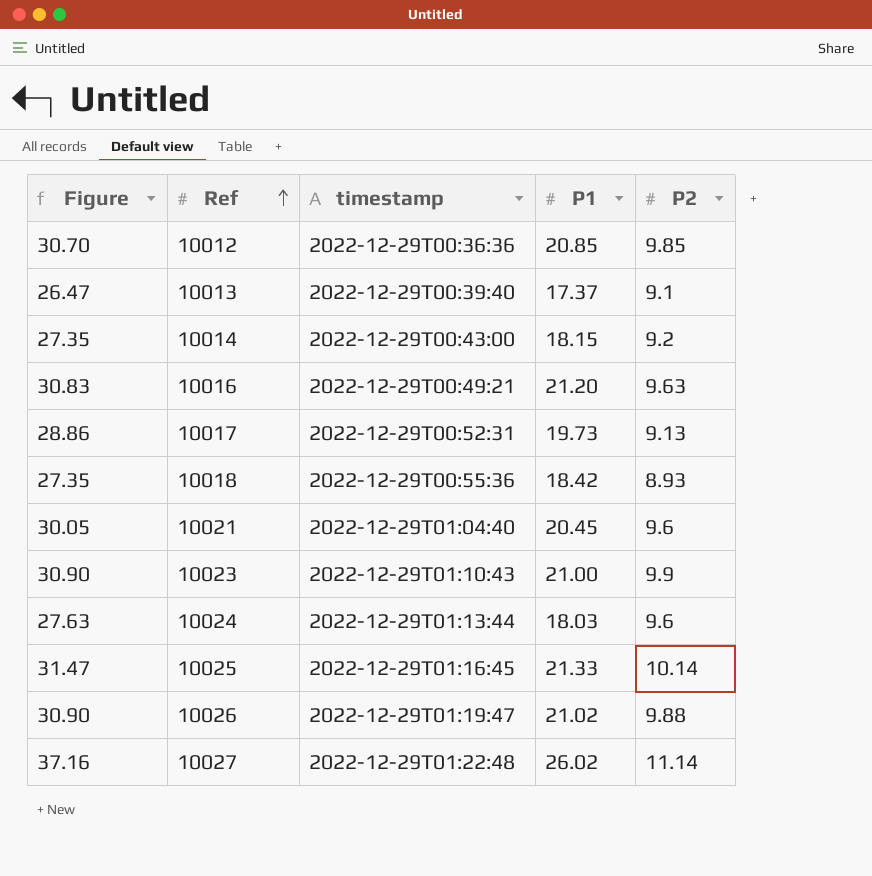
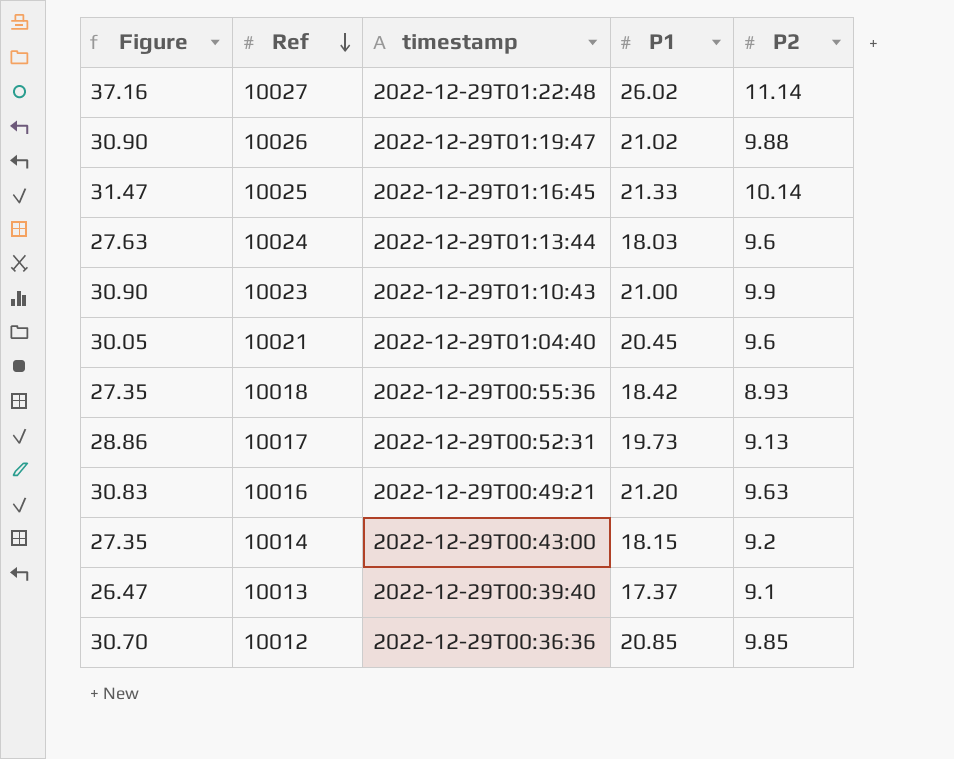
row order: Ref ascending -> Ref descending

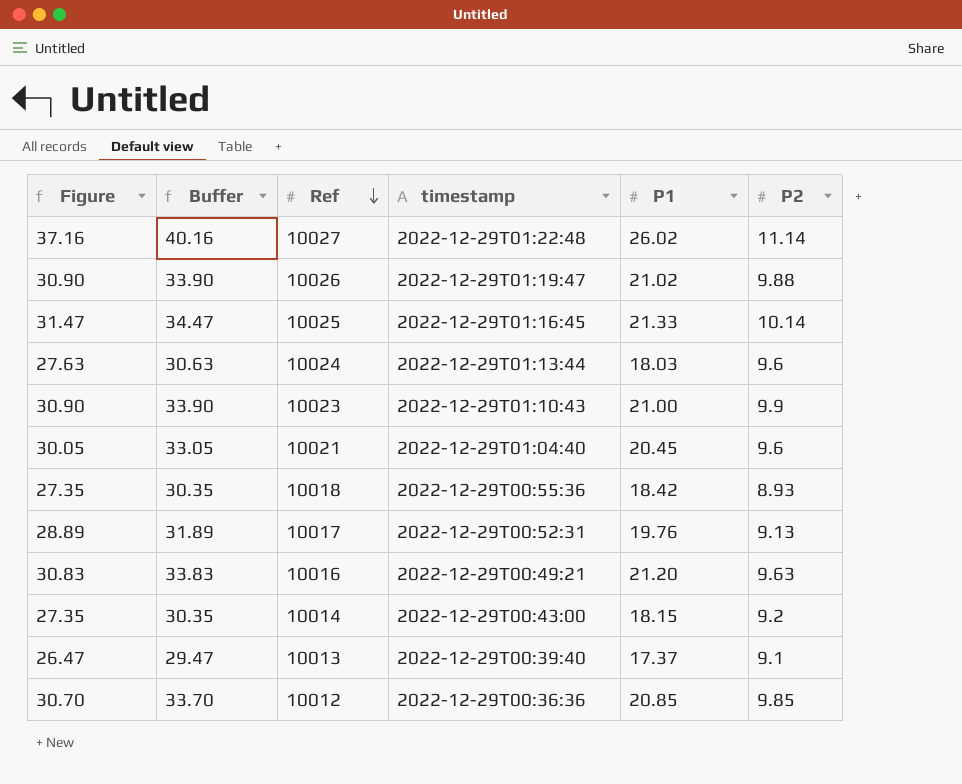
column Buffer | formula: none -> [Figure] + 3
10017 | Figure: 28.86 -> 28.89
10017 | P1: 19.73 -> 19.76

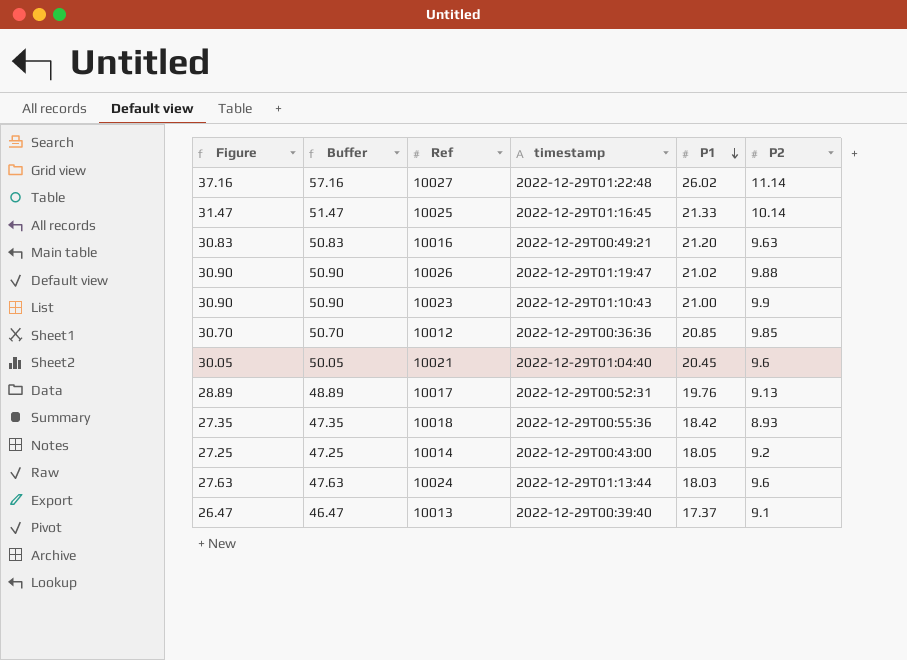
row order: Ref descending -> P1 descending
column Buffer | formula: [Figure] + 3 -> [Figure] + 20
10014 | Figure: 27.35 -> 27.25
10014 | P1: 18.15 -> 18.05

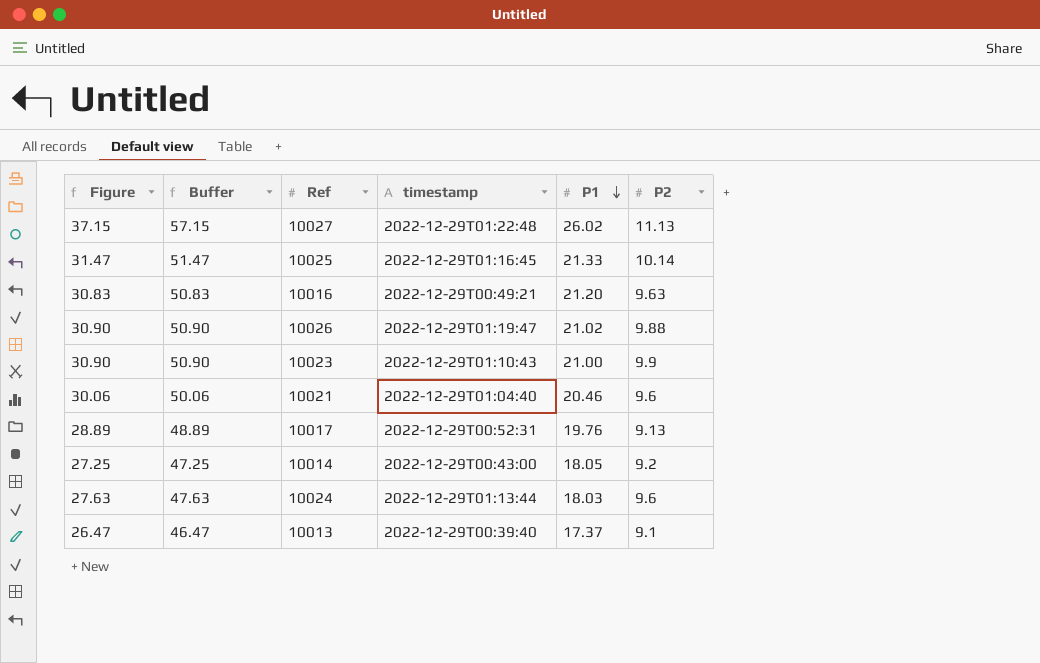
row 10012: 30.70 | 50.70 | 2022-12-29T00:36:36 | 20.85 | 9.85 -> none
row 10018: 27.35 | 47.35 | 2022-12-29T00:55:36 | 18.42 | 8.93 -> none
10027 | Figure: 37.16 -> 37.15
10027 | Buffer: 57.16 -> 57.15
10027 | P2: 11.14 -> 11.13
10021 | Figure: 30.05 -> 30.06
10021 | Buffer: 50.05 -> 50.06
10021 | P1: 20.45 -> 20.46

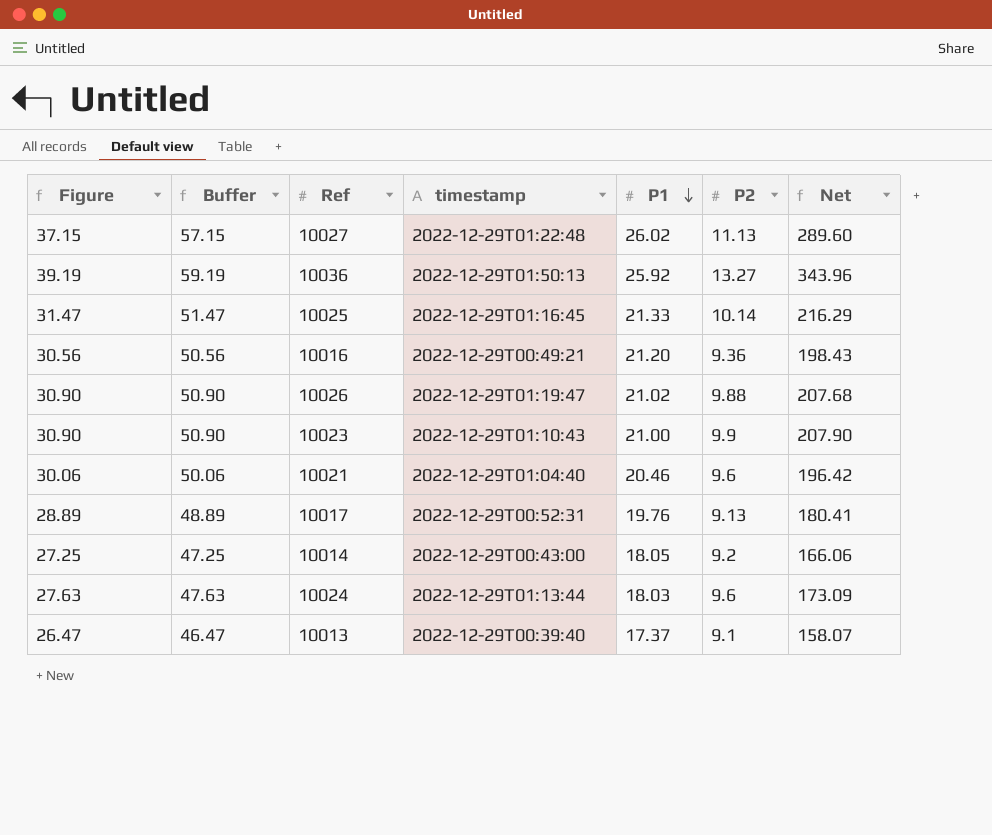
column Net | formula: none -> [P1] * [P2]
row 10036: none -> 39.19 | 59.19 | 2022-12-29T01:50:13 | 25.92 | 13.27 | 343.96
10016 | Figure: 30.83 -> 30.56
10016 | Buffer: 50.83 -> 50.56
10016 | P2: 9.63 -> 9.36

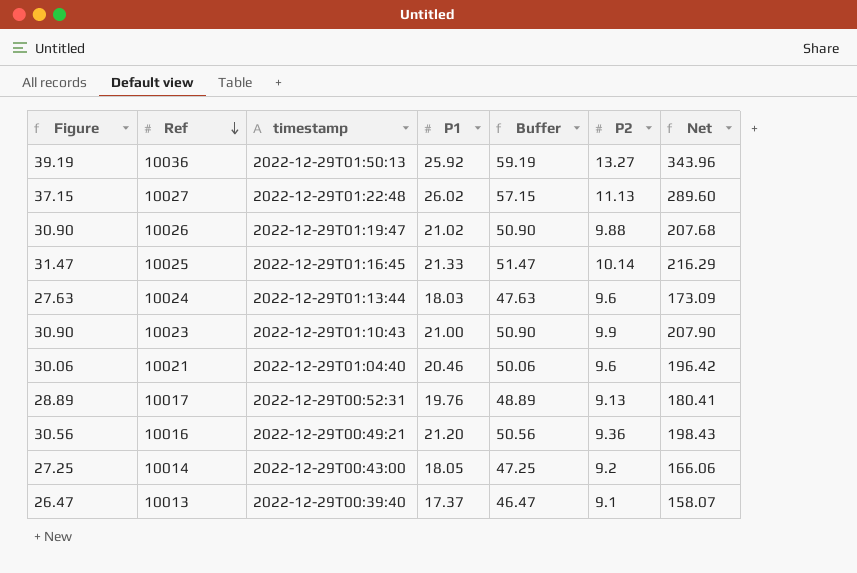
row order: P1 descending -> Ref descending
column Buffer | position: 2 -> 5

